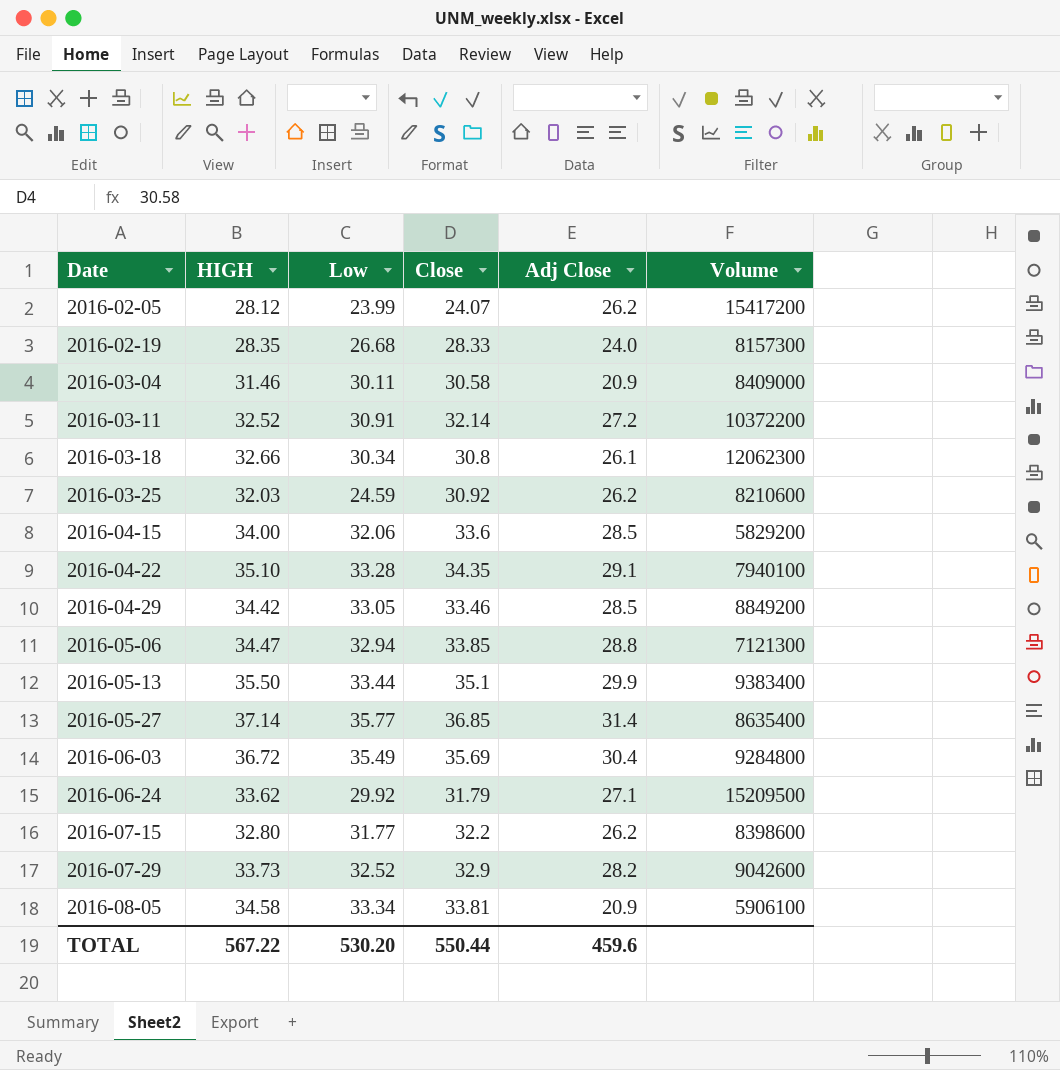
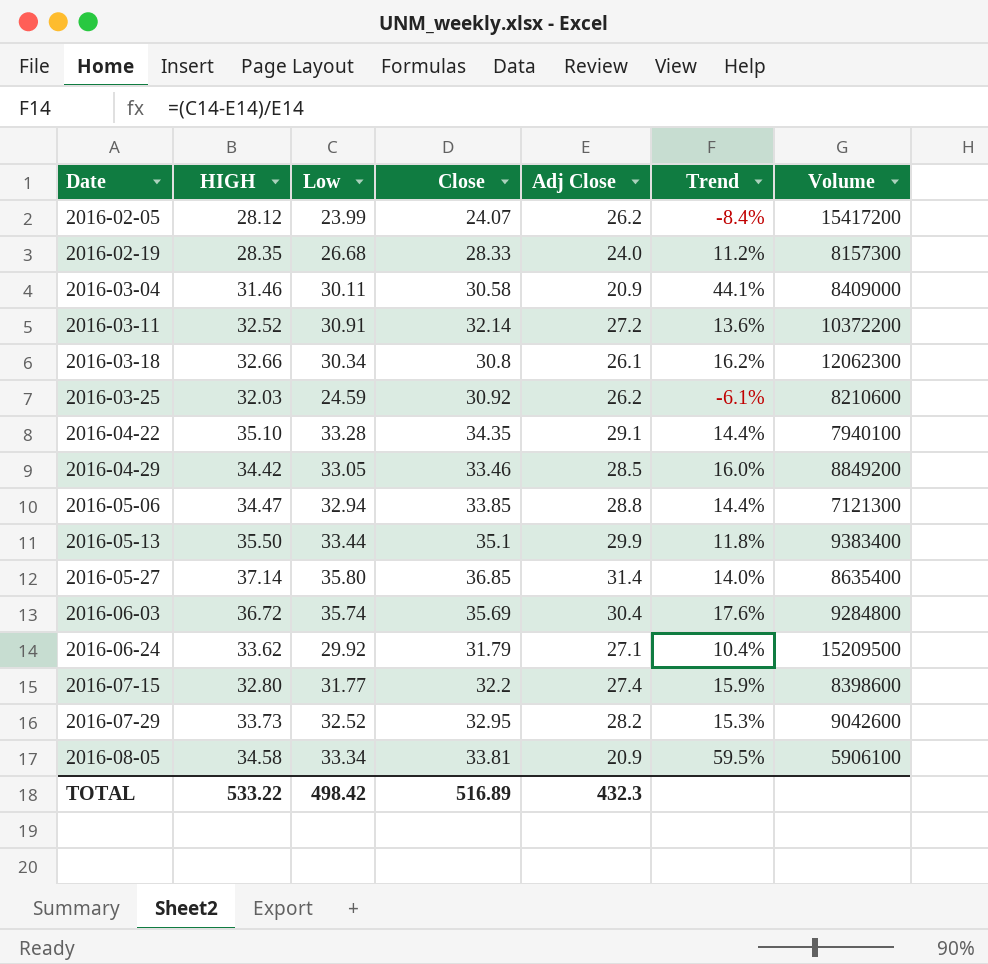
column Trend | formula: none -> ([Low] - [Adj Close]) / [Adj Close]
row 2016-04-15: 34.00 | 32.06 | 33.6 | 28.5 | 5829200 -> none
2016-05-27 | Low: 35.77 -> 35.80
2016-06-03 | Low: 35.49 -> 35.74
2016-07-15 | Adj Close: 26.2 -> 27.4
2016-07-29 | Close: 32.9 -> 32.95
TOTAL | HIGH: 567.22 -> 533.22
TOTAL | Low: 530.20 -> 498.42
TOTAL | Close: 550.44 -> 516.89
TOTAL | Adj Close: 459.6 -> 432.3

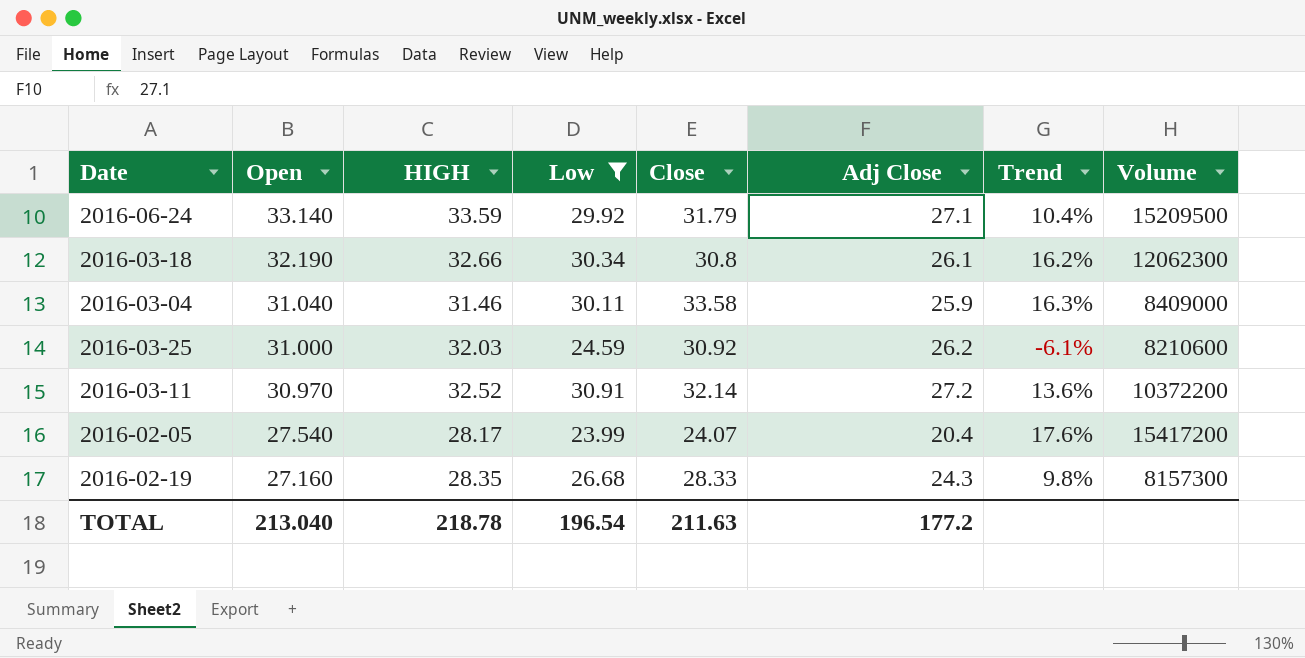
filter: none -> Low <= 30.91
row order: Date ascending -> Open descending
column Open | position: none -> 2
2016-06-24 | HIGH: 33.62 -> 33.59
2016-03-04 | Close: 30.58 -> 33.58
2016-03-04 | Adj Close: 20.9 -> 25.9
2016-03-04 | Trend: 44.1% -> 16.3%
2016-02-05 | HIGH: 28.12 -> 28.17
2016-02-05 | Adj Close: 26.2 -> 20.4
2016-02-05 | Trend: -8.4% -> 17.6%
2016-02-19 | Adj Close: 24.0 -> 24.3
2016-02-19 | Trend: 11.2% -> 9.8%
TOTAL | HIGH: 533.22 -> 218.78
TOTAL | Low: 498.42 -> 196.54
TOTAL | Close: 516.89 -> 211.63
TOTAL | Adj Close: 432.3 -> 177.2

